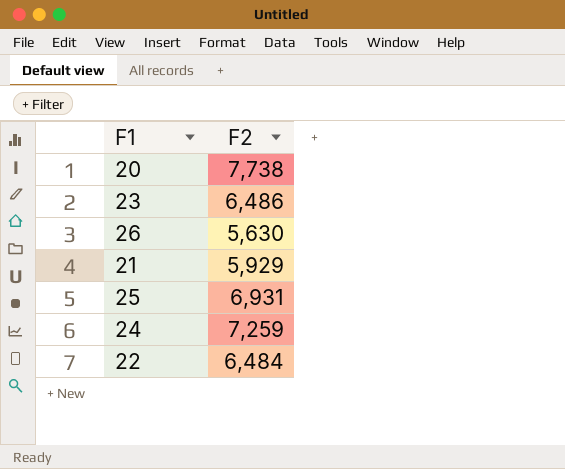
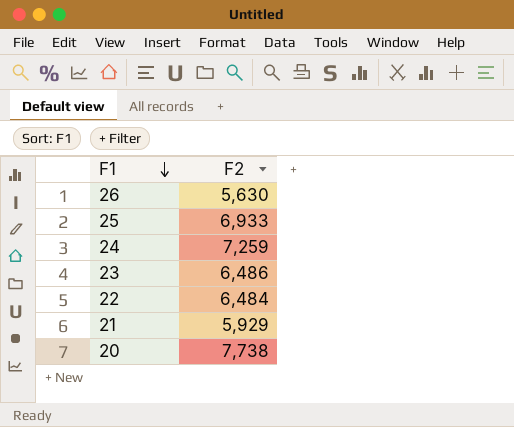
row order: none -> F1 descending
25 | F2: 6,931 -> 6,933

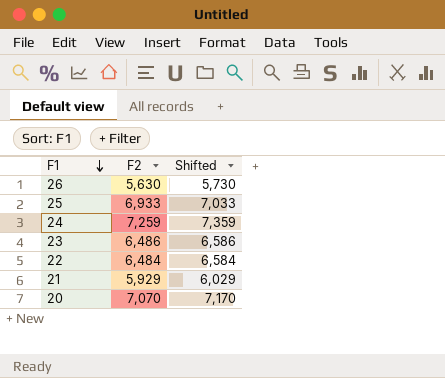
column Shifted | formula: none -> [F2] + 100
20 | F2: 7,738 -> 7,070

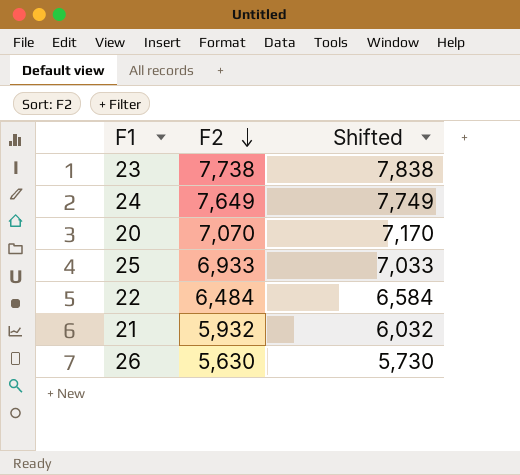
row order: F1 descending -> F2 descending
23 | F2: 6,486 -> 7,738
23 | Shifted: 6,586 -> 7,838
24 | F2: 7,259 -> 7,649
24 | Shifted: 7,359 -> 7,749
21 | F2: 5,929 -> 5,932
21 | Shifted: 6,029 -> 6,032

